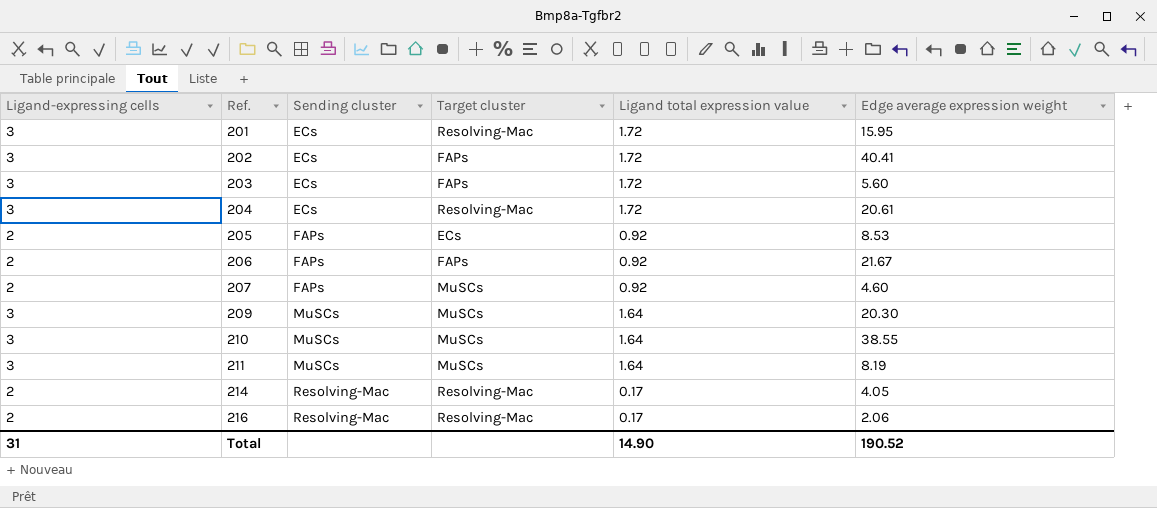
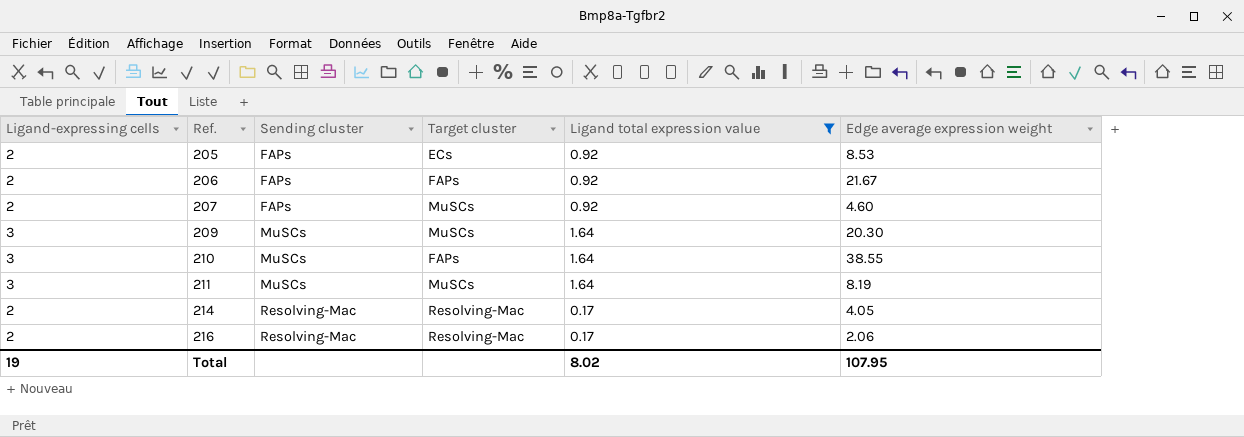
filter: none -> Ligand total expression value != 1.72
210 | Target cluster: MuSCs -> FAPs
Total | Ligand-expressing cells: 31 -> 19
Total | Ligand total expression value: 14.90 -> 8.02
Total | Edge average expression weight: 190.52 -> 107.95

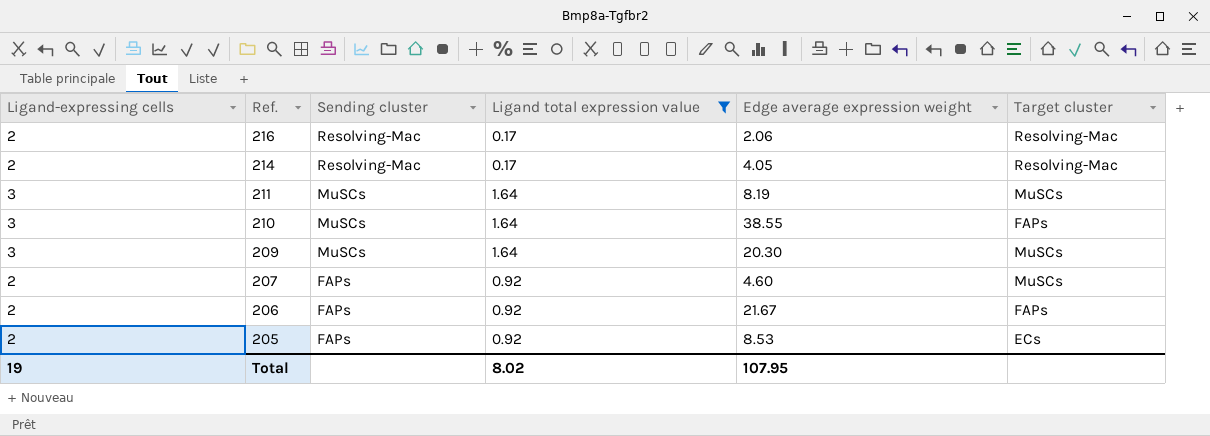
row order: Ref. ascending -> Ref. descending
column Target cluster | position: 4 -> 6

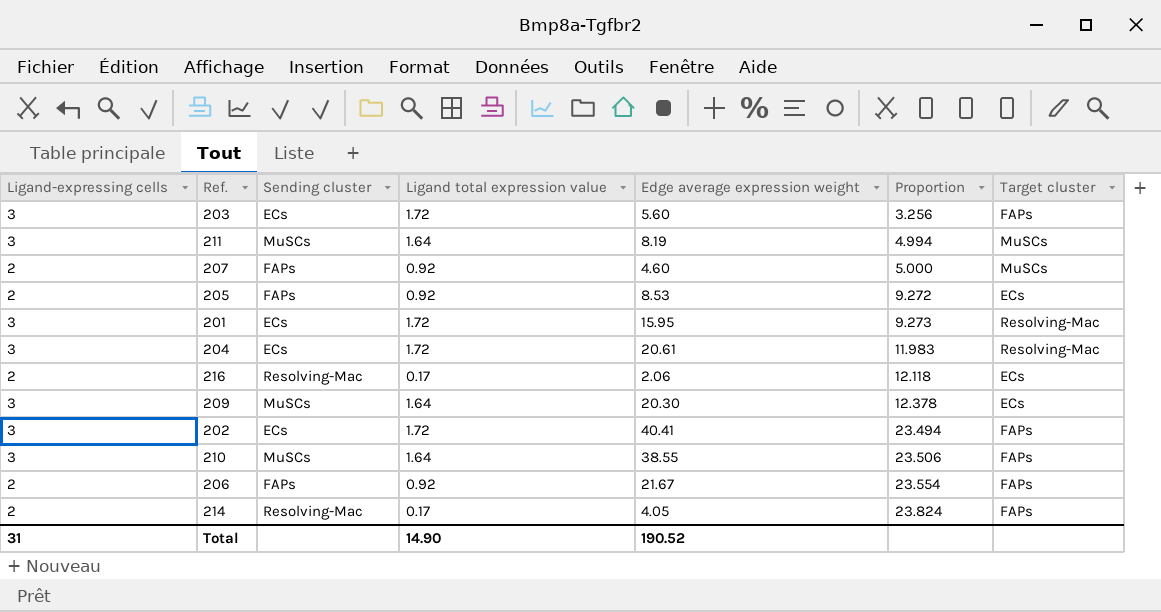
filter: Ligand total expression value != 1.72 -> none
row order: Ref. descending -> Proportion ascending
column Proportion | formula: none -> [Edge average expression weight] / [Ligand total expression value]
216 | Target cluster: Resolving-Mac -> ECs
209 | Target cluster: MuSCs -> ECs
214 | Target cluster: Resolving-Mac -> FAPs
Total | Ligand-expressing cells: 19 -> 31
Total | Ligand total expression value: 8.02 -> 14.90
Total | Edge average expression weight: 107.95 -> 190.52

